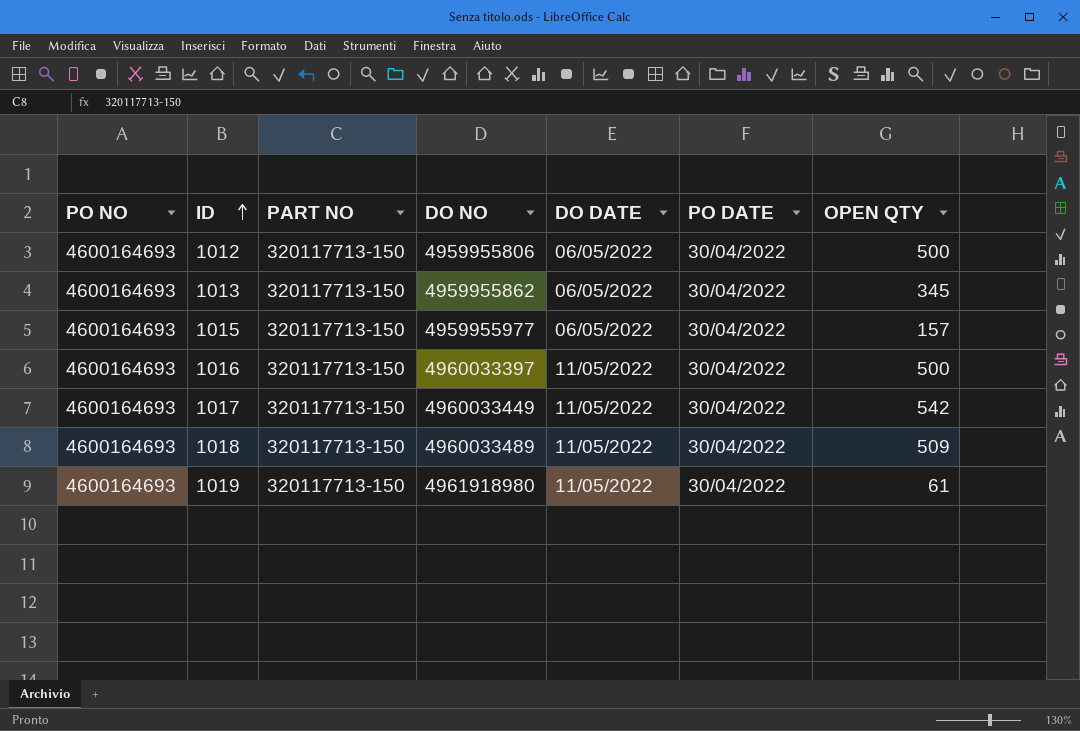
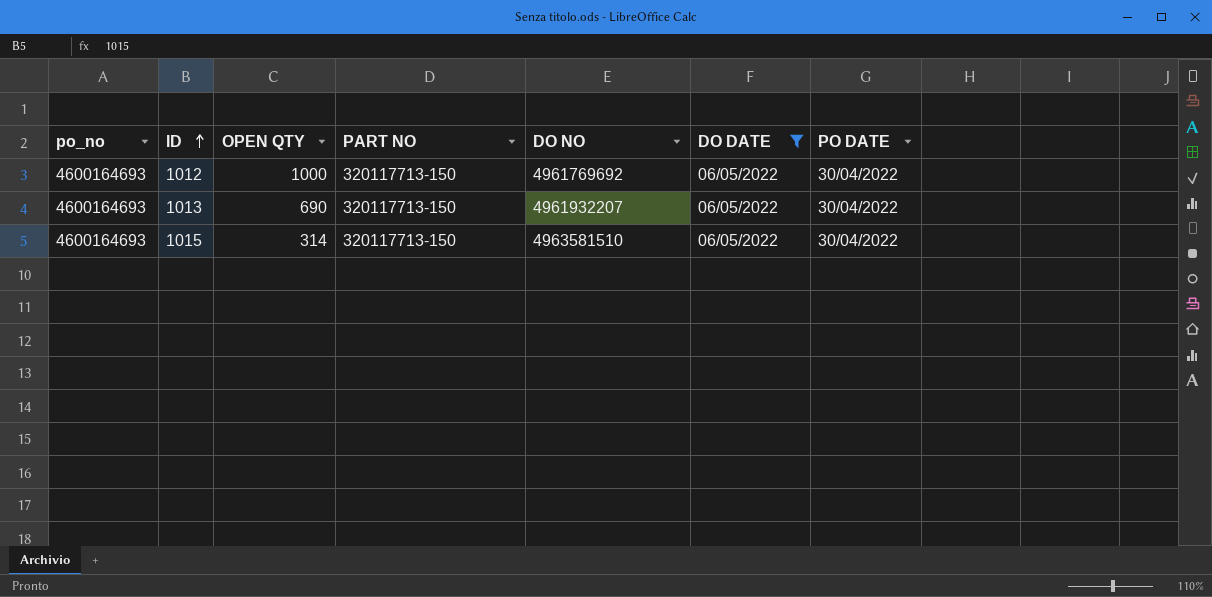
filter: none -> DO DATE = 06/05/2022
column name: PO NO -> po_no
column OPEN QTY | position: 7 -> 3
1012 | OPEN QTY: 500 -> 1000
1012 | DO NO: 4959955806 -> 4961769692
1013 | OPEN QTY: 345 -> 690
1013 | DO NO: 4959955862 -> 4961932207
1015 | OPEN QTY: 157 -> 314
1015 | DO NO: 4959955977 -> 4963581510

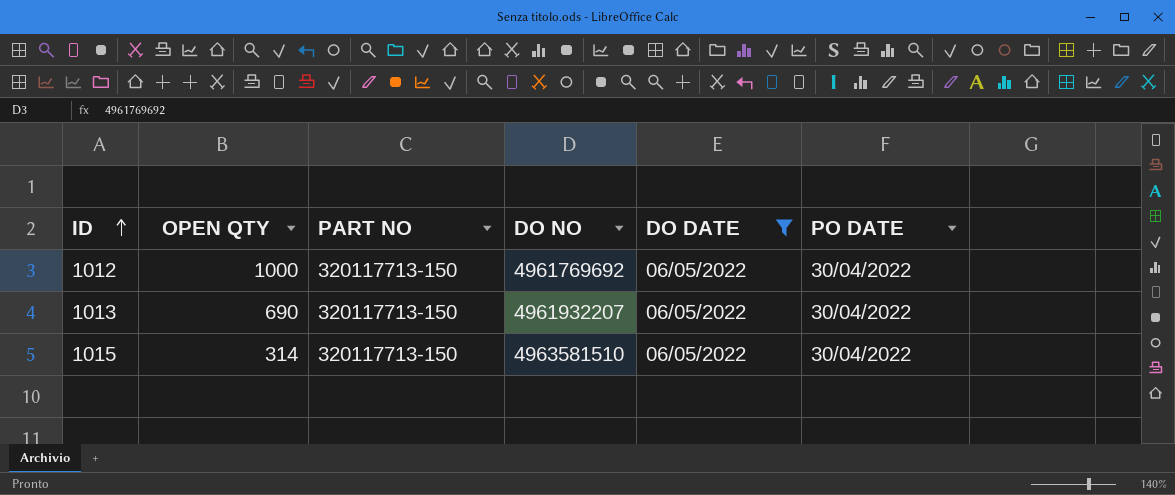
column po_no | position: 1 -> none

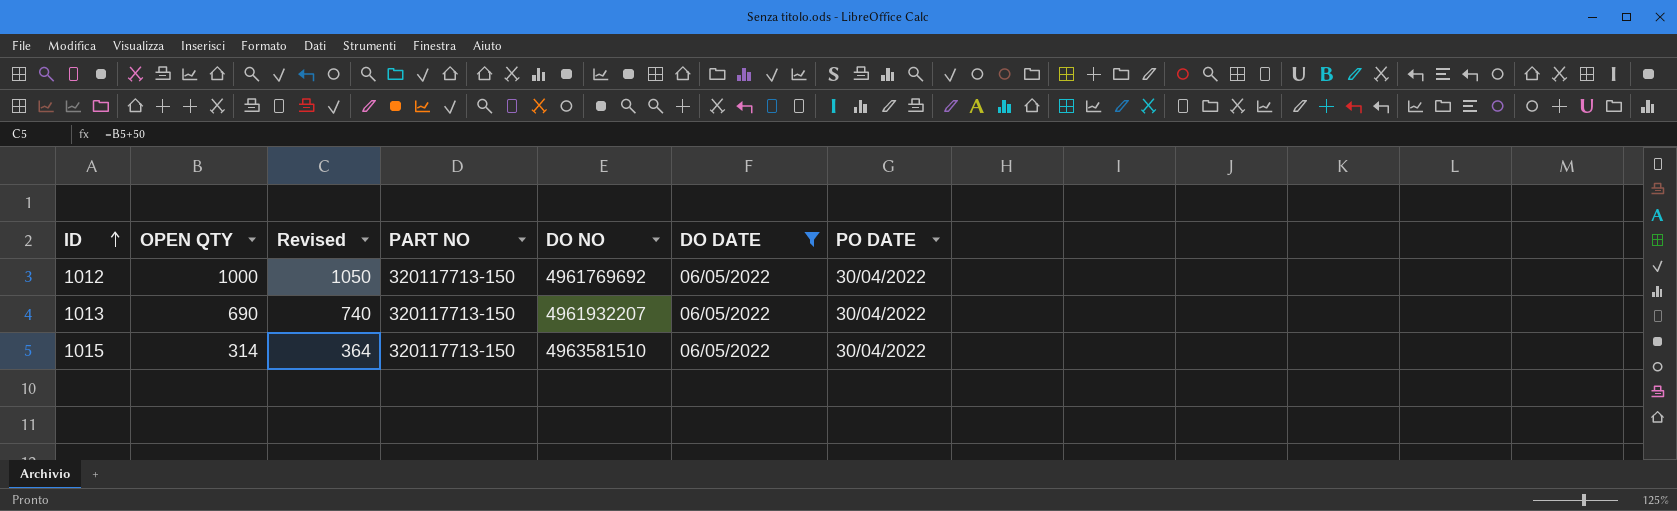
column Revised | formula: none -> [OPEN QTY] + 50

